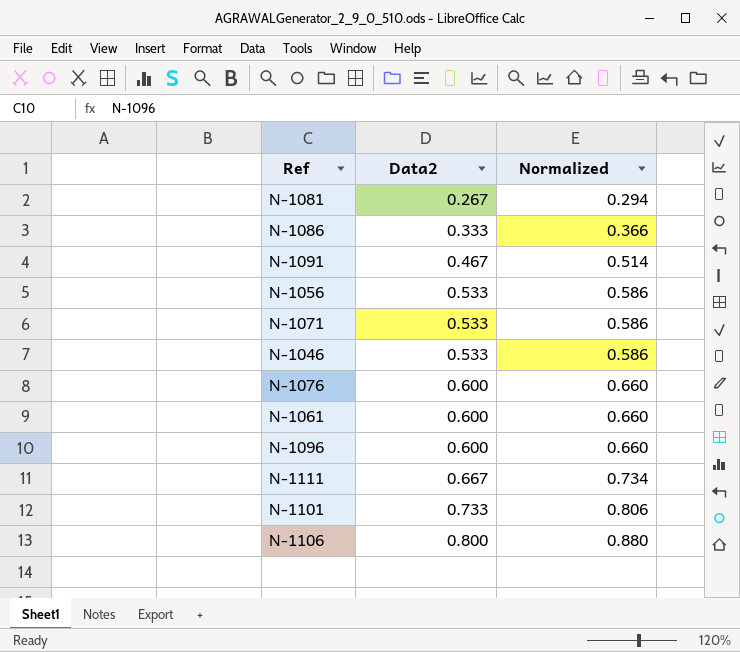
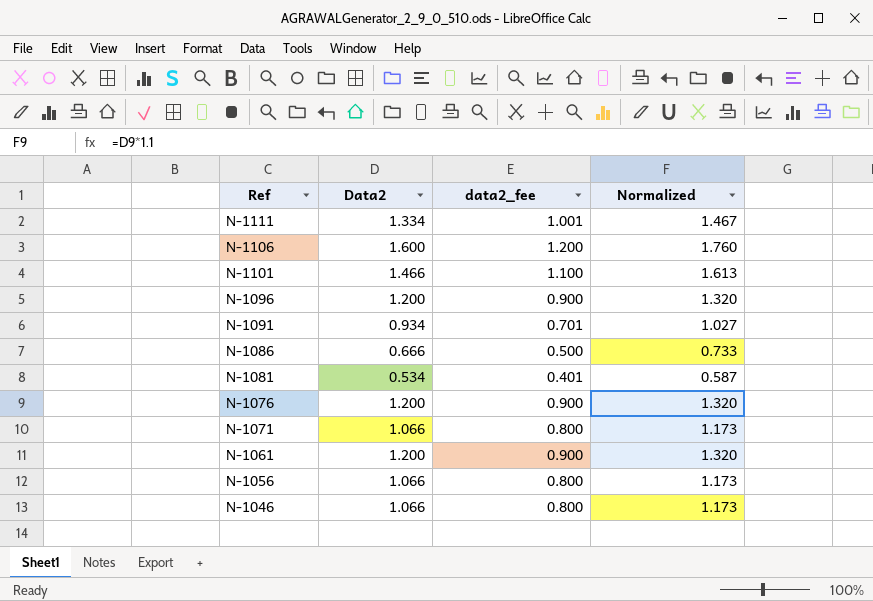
row order: Data2 ascending -> Ref descending
column data2_fee | formula: none -> [Data2] * 0.75
N-1111 | Data2: 0.667 -> 1.334
N-1111 | Normalized: 0.734 -> 1.467
N-1106 | Data2: 0.800 -> 1.600
N-1106 | Normalized: 0.880 -> 1.760
N-1101 | Data2: 0.733 -> 1.466
N-1101 | Normalized: 0.806 -> 1.613
N-1096 | Data2: 0.600 -> 1.200
N-1096 | Normalized: 0.660 -> 1.320
N-1091 | Data2: 0.467 -> 0.934
N-1091 | Normalized: 0.514 -> 1.027
N-1086 | Data2: 0.333 -> 0.666
N-1086 | Normalized: 0.366 -> 0.733
N-1081 | Data2: 0.267 -> 0.534
N-1081 | Normalized: 0.294 -> 0.587
N-1076 | Data2: 0.600 -> 1.200
N-1076 | Normalized: 0.660 -> 1.320
N-1071 | Data2: 0.533 -> 1.066
N-1071 | Normalized: 0.586 -> 1.173
N-1061 | Data2: 0.600 -> 1.200
N-1061 | Normalized: 0.660 -> 1.320
N-1056 | Data2: 0.533 -> 1.066
N-1056 | Normalized: 0.586 -> 1.173
N-1046 | Data2: 0.533 -> 1.066
N-1046 | Normalized: 0.586 -> 1.173

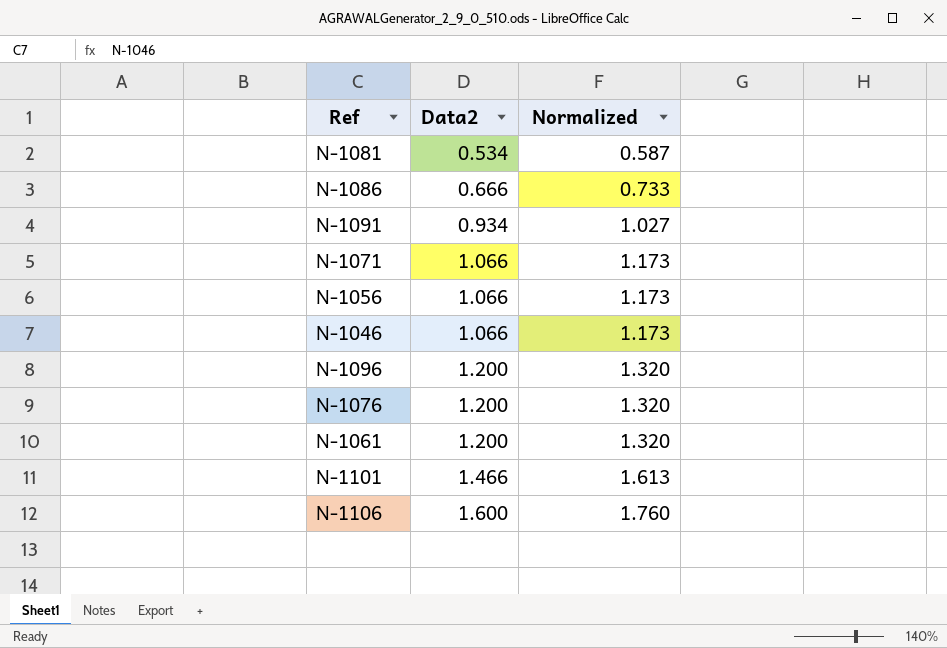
row order: Ref descending -> Data2 ascending
column data2_fee | formula: [Data2] * 0.75 -> none
row N-1111: 1.334 | 1.001 | 1.467 -> none

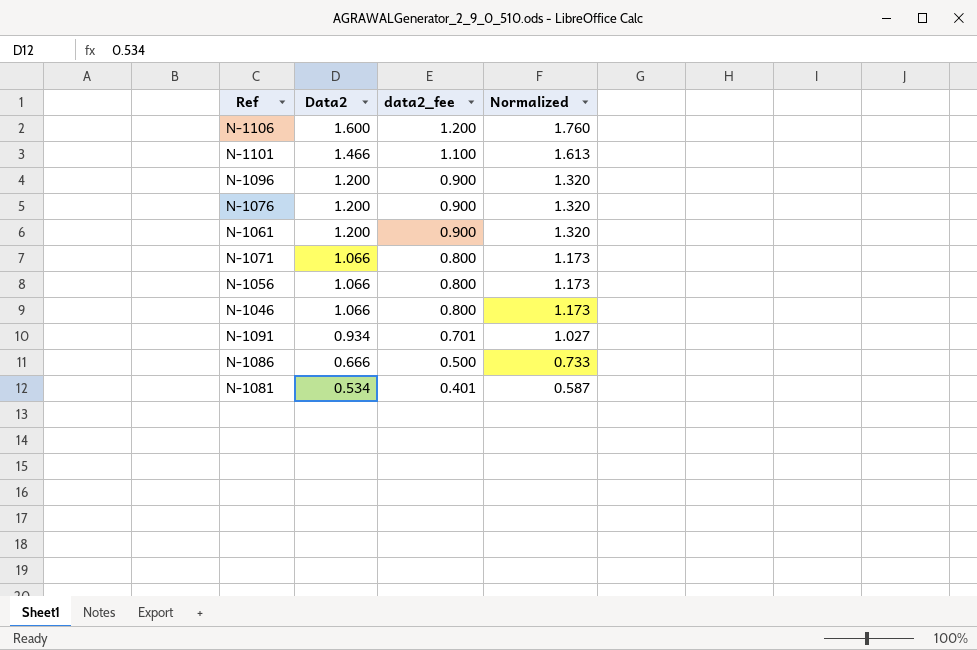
row order: Data2 ascending -> Data2 descending
column data2_fee | formula: none -> [Data2] * 0.75

